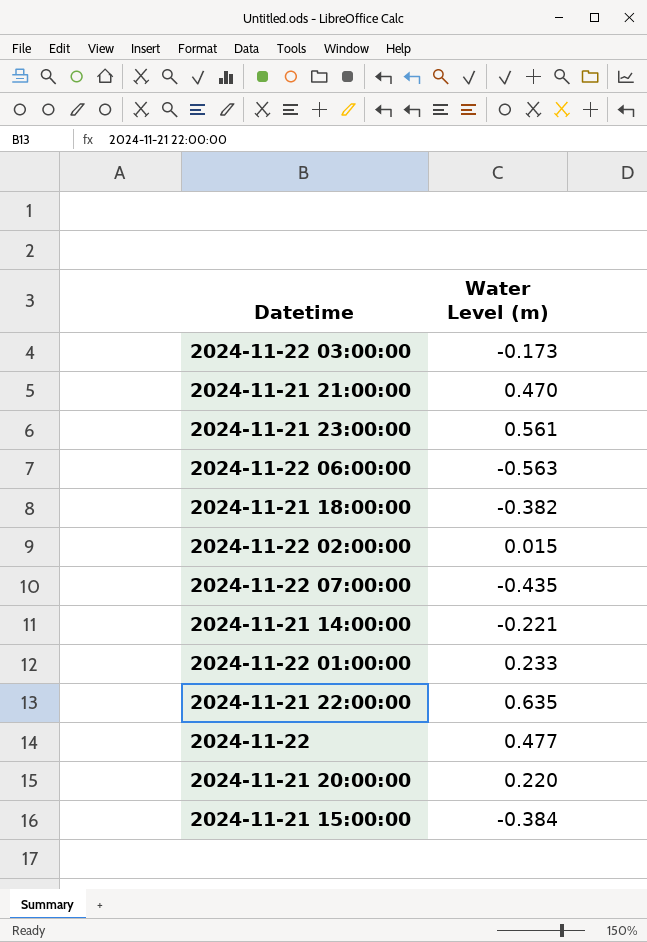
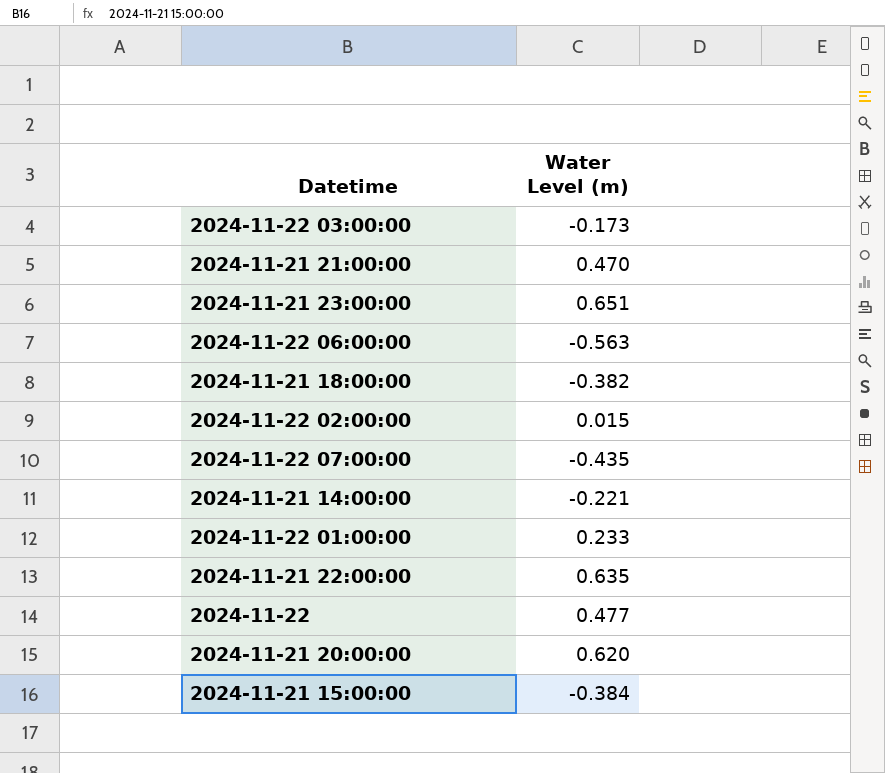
2024-11-21 23:00:00 | Water Level (m): 0.561 -> 0.651
2024-11-21 20:00:00 | Water Level (m): 0.220 -> 0.620

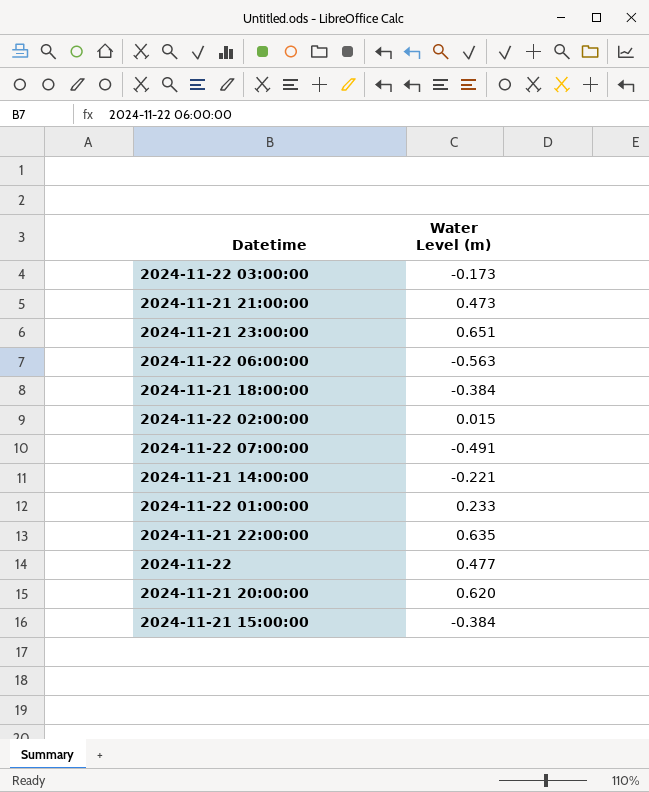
2024-11-21 21:00:00 | Water Level (m): 0.470 -> 0.473
2024-11-21 18:00:00 | Water Level (m): -0.382 -> -0.384
2024-11-22 07:00:00 | Water Level (m): -0.435 -> -0.491

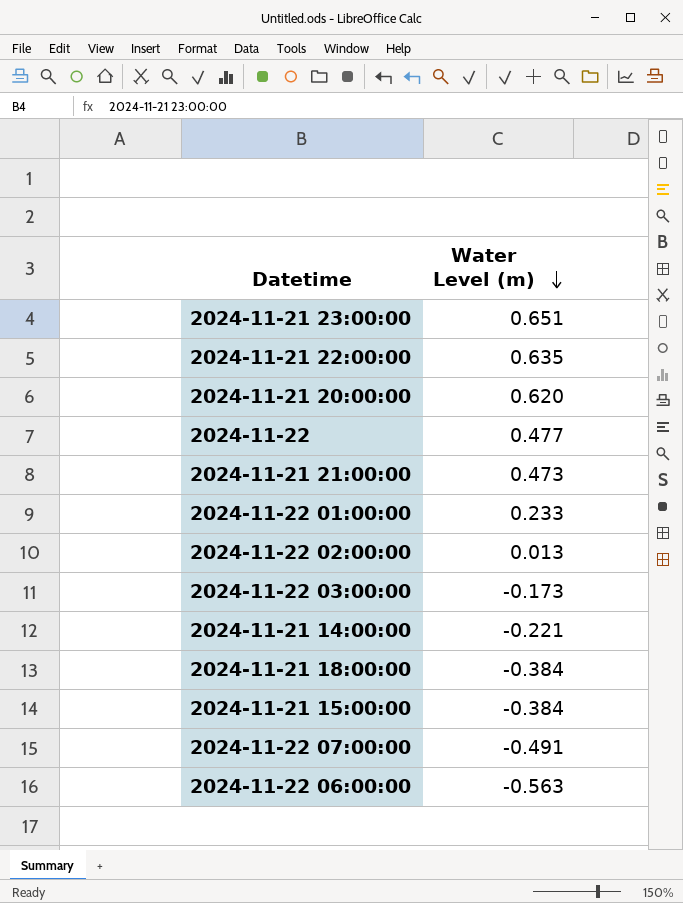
row order: none -> Water Level (m) descending
2024-11-22 02:00:00 | Water Level (m): 0.015 -> 0.013

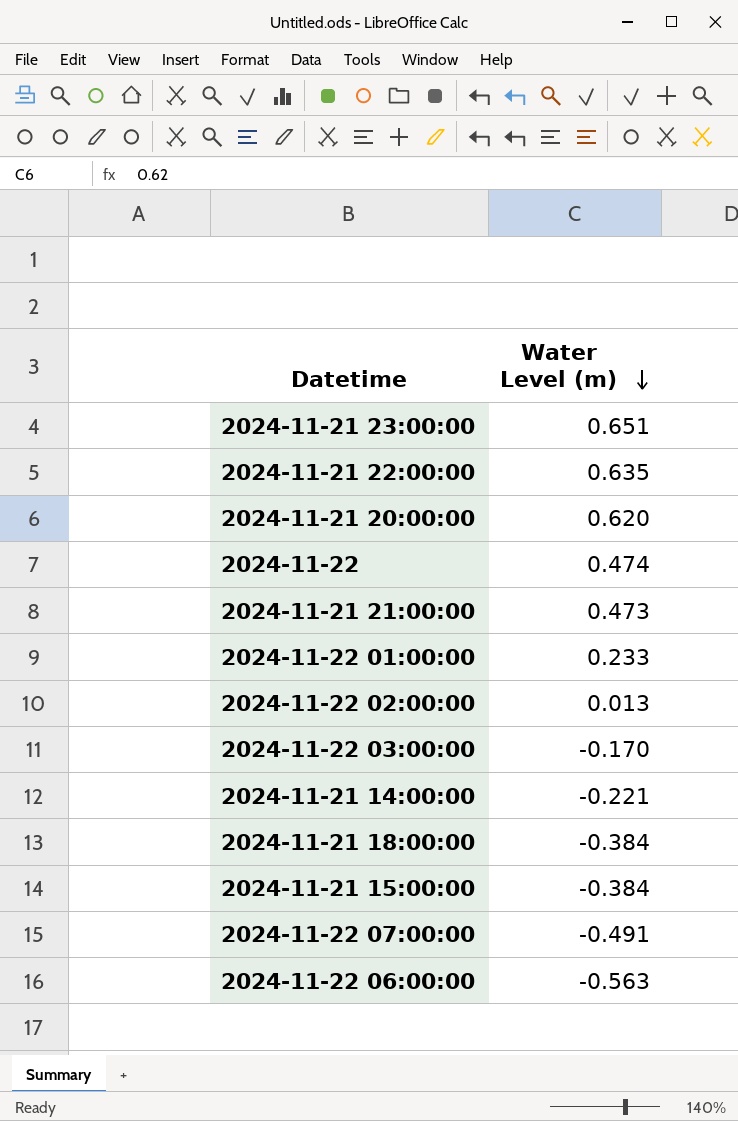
2024-11-22 | Water Level (m): 0.477 -> 0.474
2024-11-22 03:00:00 | Water Level (m): -0.173 -> -0.170

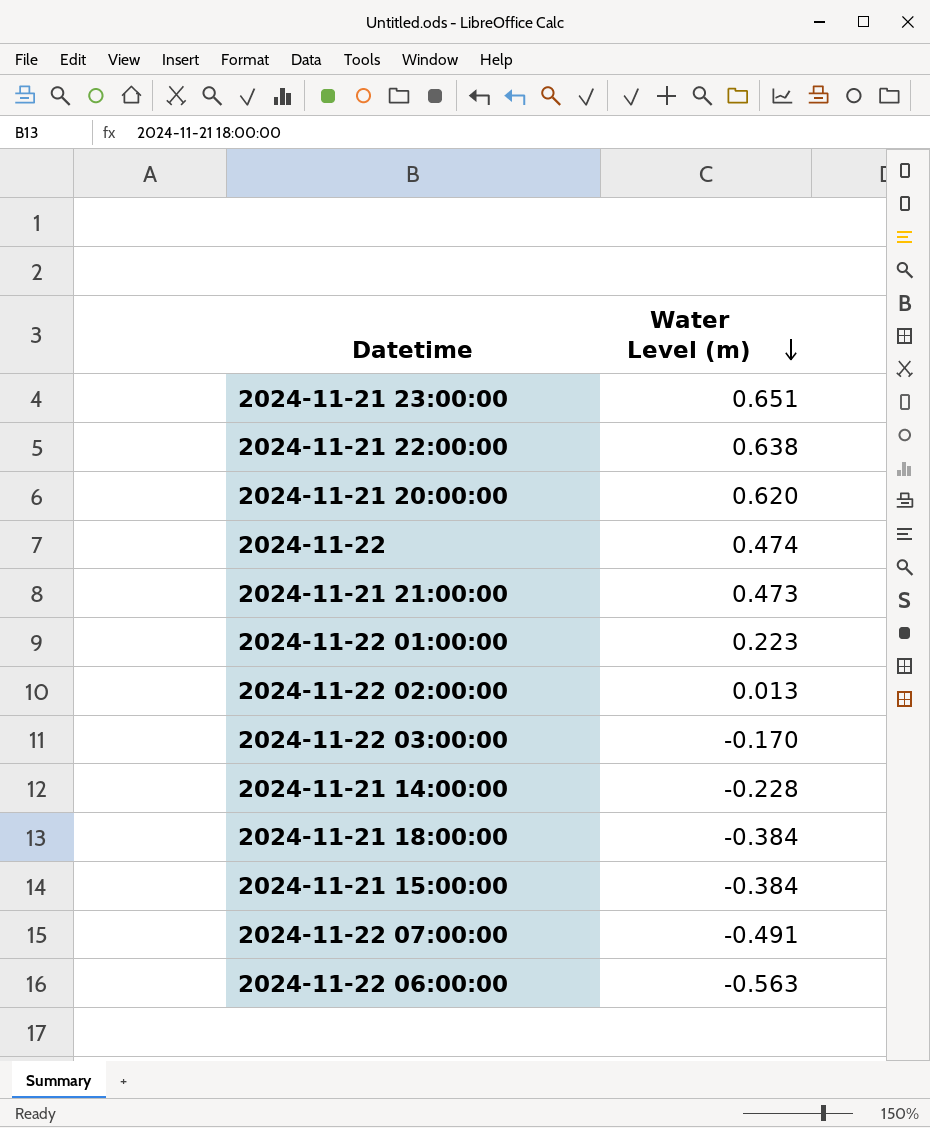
2024-11-21 22:00:00 | Water Level (m): 0.635 -> 0.638
2024-11-22 01:00:00 | Water Level (m): 0.233 -> 0.223
2024-11-21 14:00:00 | Water Level (m): -0.221 -> -0.228

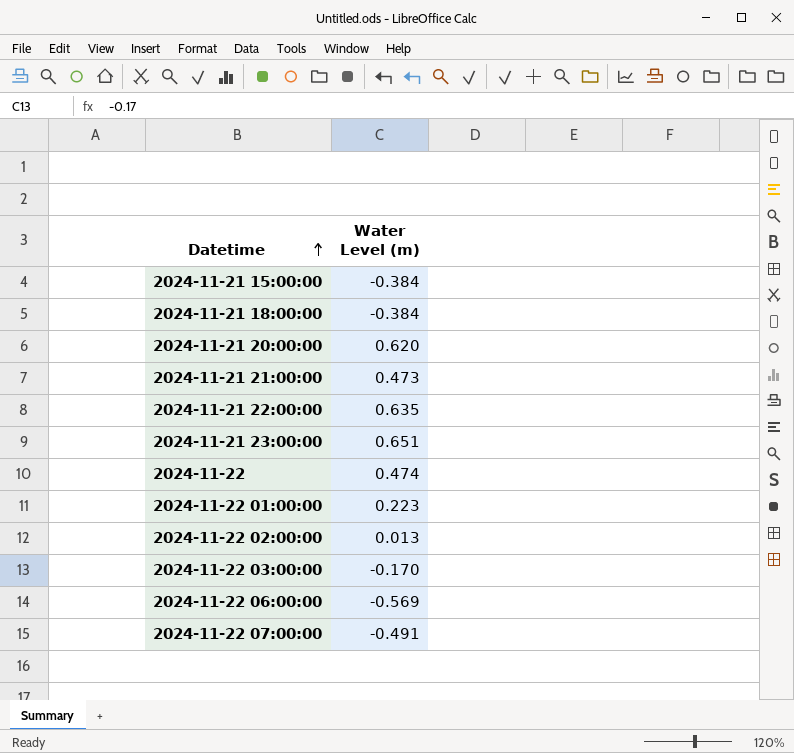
row order: Water Level (m) descending -> Datetime ascending
row 2024-11-21 14:00:00: -0.228 -> none
2024-11-21 22:00:00 | Water Level (m): 0.638 -> 0.635
2024-11-22 06:00:00 | Water Level (m): -0.563 -> -0.569

